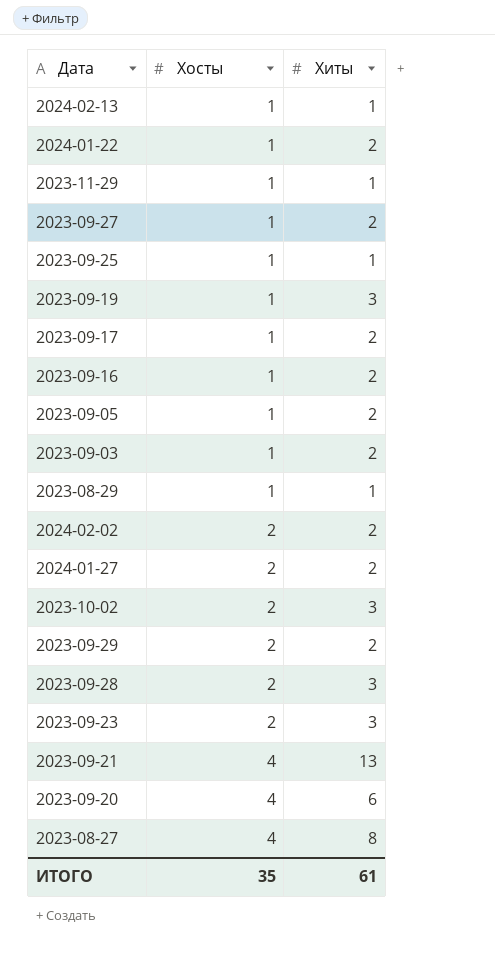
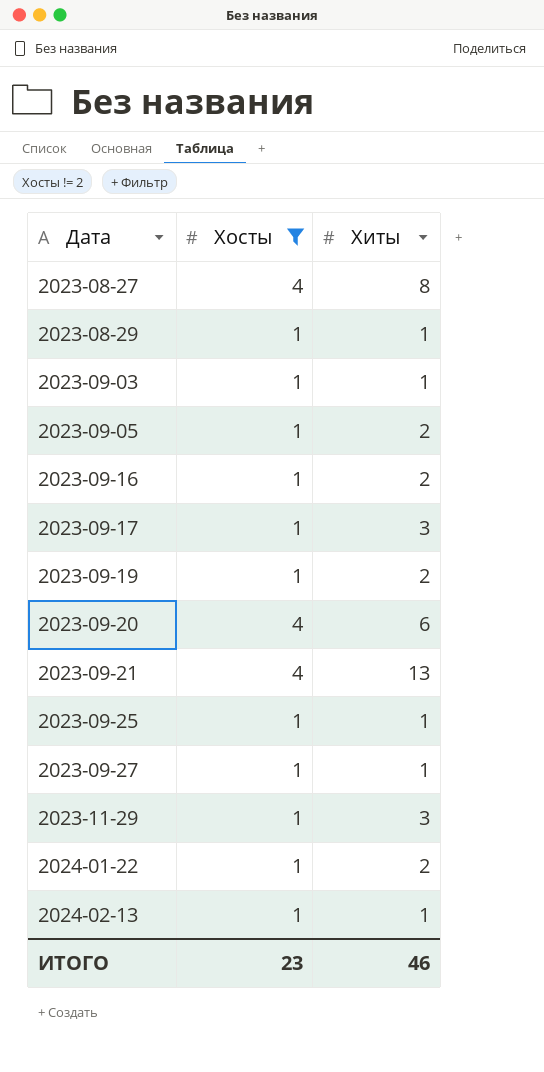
filter: none -> Хосты != 2
row order: Хосты ascending -> Дата ascending
2023-09-03 | Хиты: 2 -> 1
2023-09-17 | Хиты: 2 -> 3
2023-09-19 | Хиты: 3 -> 2
2023-09-27 | Хиты: 2 -> 1
2023-11-29 | Хиты: 1 -> 3
ИТОГО | Хосты: 35 -> 23
ИТОГО | Хиты: 61 -> 46

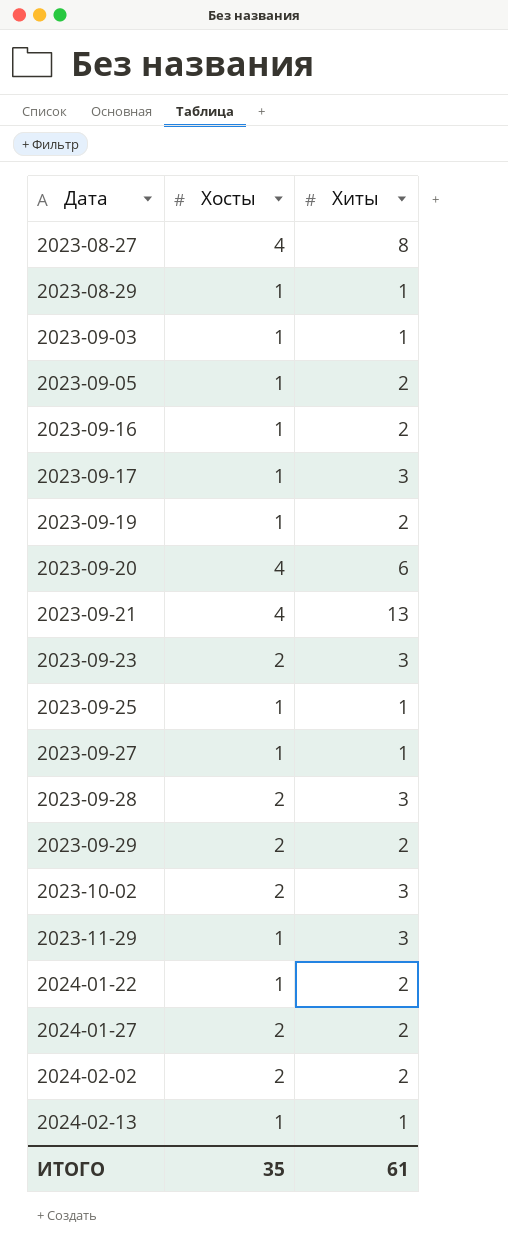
filter: Хосты != 2 -> none
ИТОГО | Хосты: 23 -> 35
ИТОГО | Хиты: 46 -> 61

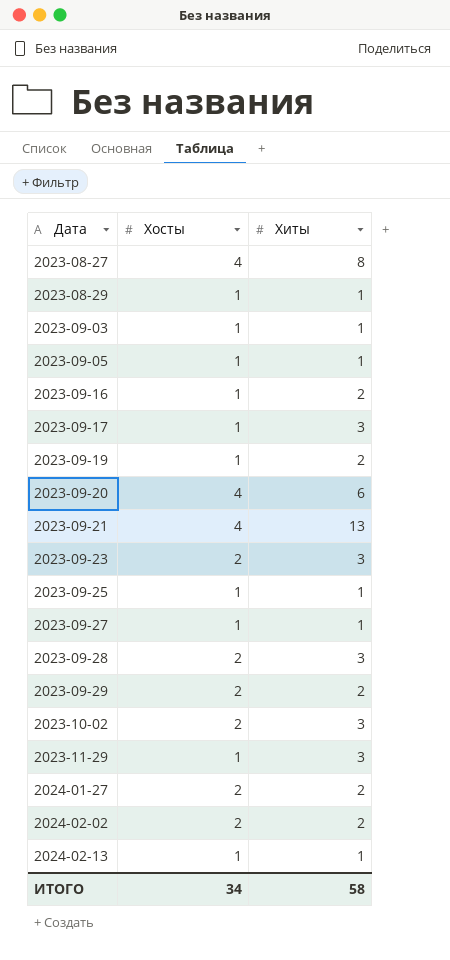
row 2024-01-22: 1 | 2 -> none
2023-09-05 | Хиты: 2 -> 1
ИТОГО | Хосты: 35 -> 34
ИТОГО | Хиты: 61 -> 58

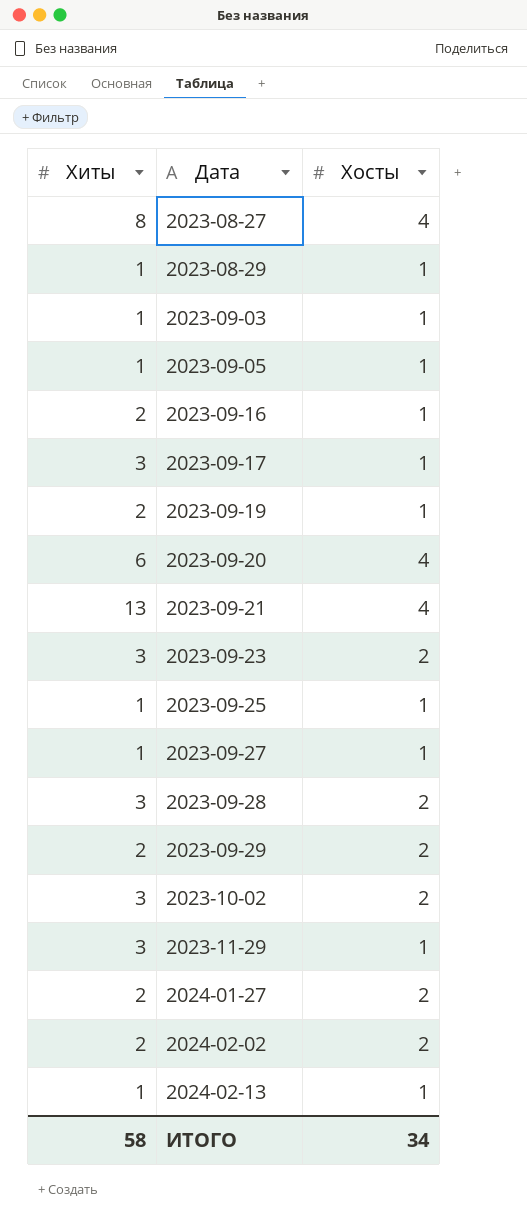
column Хиты | position: 3 -> 1

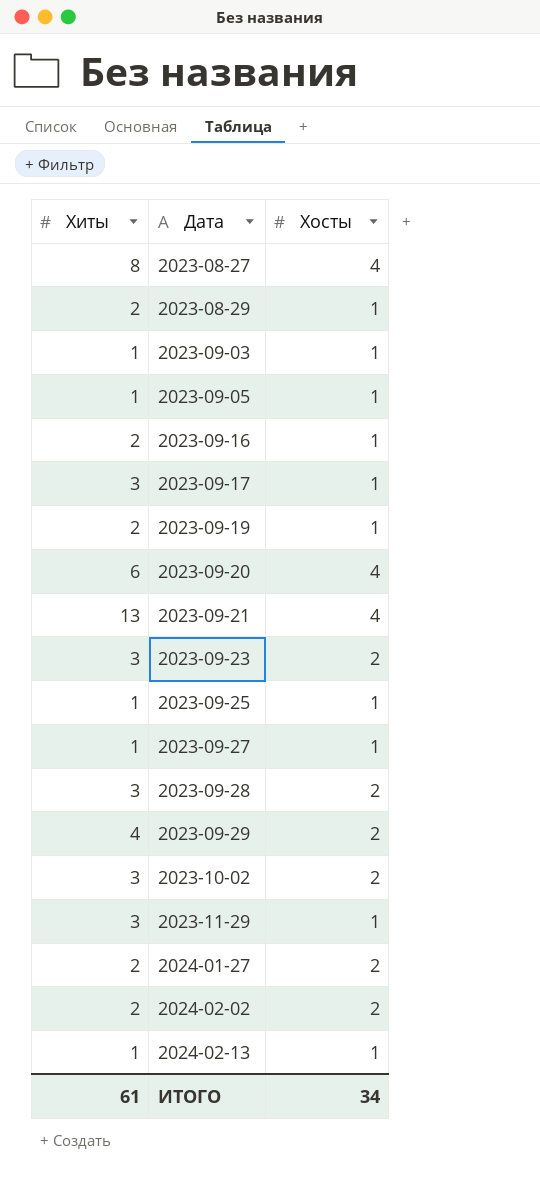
2023-08-29 | Хиты: 1 -> 2
2023-09-29 | Хиты: 2 -> 4
ИТОГО | Хиты: 58 -> 61

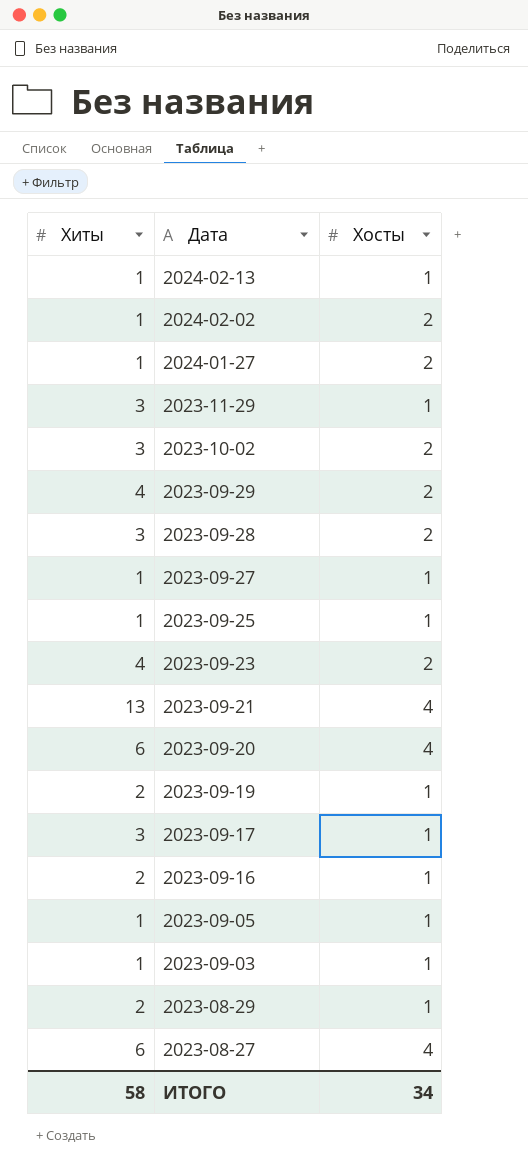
row order: Дата ascending -> Дата descending
2024-02-02 | Хиты: 2 -> 1
2024-01-27 | Хиты: 2 -> 1
2023-09-23 | Хиты: 3 -> 4
2023-08-27 | Хиты: 8 -> 6
ИТОГО | Хиты: 61 -> 58

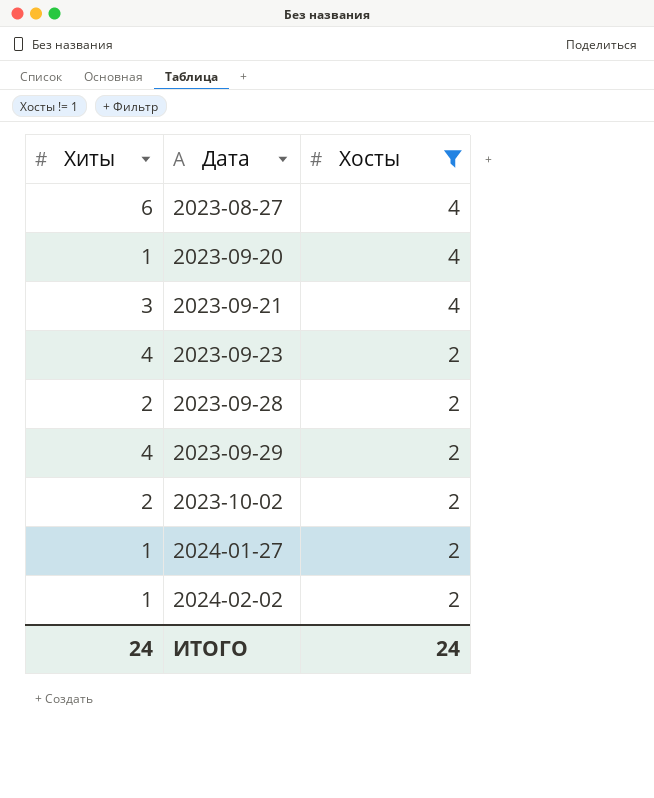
filter: none -> Хосты != 1
row order: Дата descending -> Дата ascending
2023-09-20 | Хиты: 6 -> 1
2023-09-21 | Хиты: 13 -> 3
2023-09-28 | Хиты: 3 -> 2
2023-10-02 | Хиты: 3 -> 2
ИТОГО | Хиты: 58 -> 24
ИТОГО | Хосты: 34 -> 24

